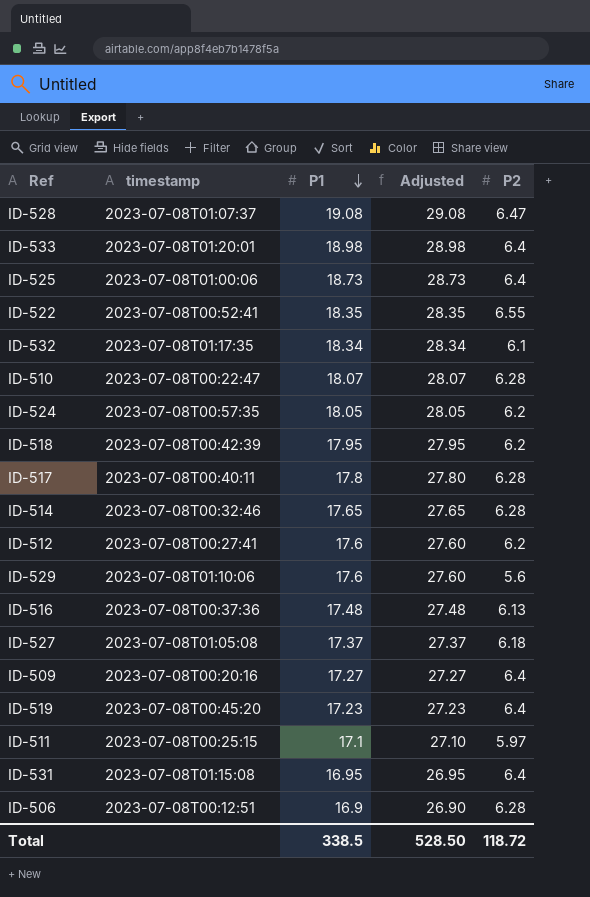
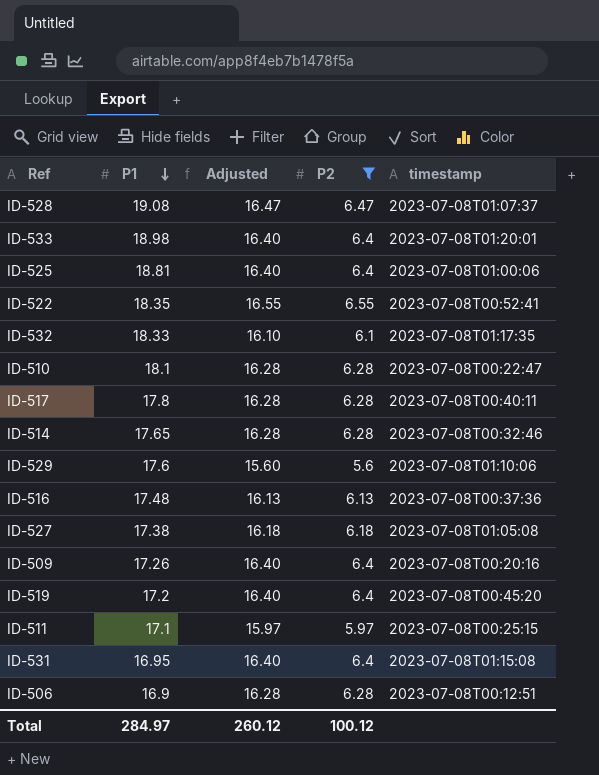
filter: none -> P2 != 6.2
column Adjusted | formula: [P1] + 10 -> [P2] + 10
column timestamp | position: 2 -> 5
ID-525 | P1: 18.73 -> 18.81
ID-532 | P1: 18.34 -> 18.33
ID-510 | P1: 18.07 -> 18.1
ID-527 | P1: 17.37 -> 17.38
ID-509 | P1: 17.27 -> 17.26
ID-519 | P1: 17.23 -> 17.2
Total | P1: 338.5 -> 284.97
Total | Adjusted: 528.50 -> 260.12
Total | P2: 118.72 -> 100.12

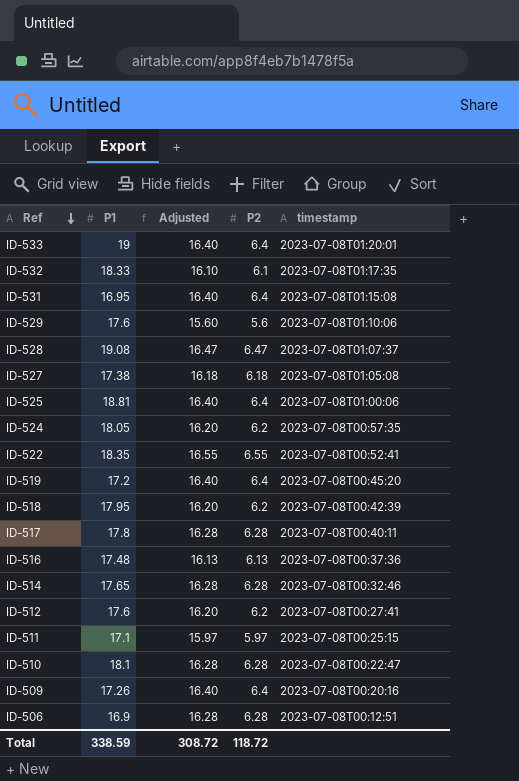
filter: P2 != 6.2 -> none
row order: P1 descending -> Ref descending
ID-533 | P1: 18.98 -> 19
Total | P1: 284.97 -> 338.59
Total | Adjusted: 260.12 -> 308.72
Total | P2: 100.12 -> 118.72

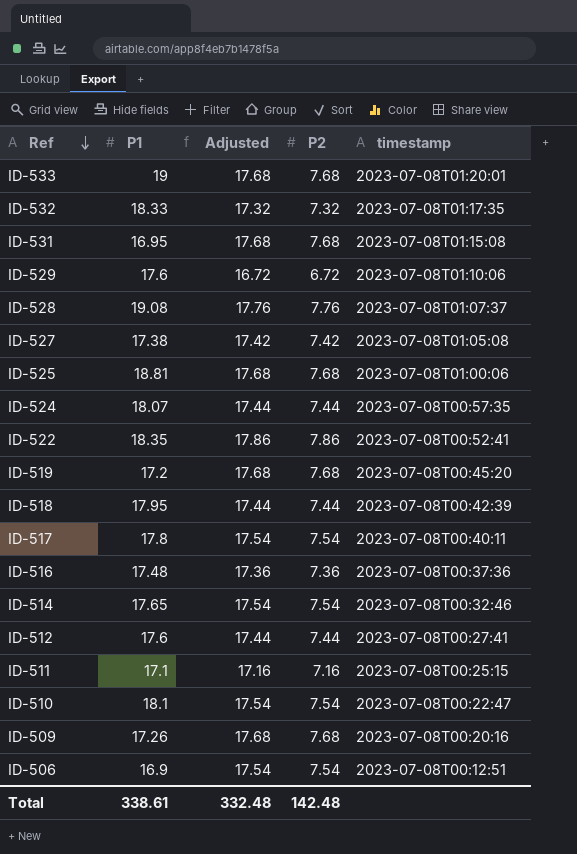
ID-533 | Adjusted: 16.40 -> 17.68
ID-533 | P2: 6.4 -> 7.68
ID-532 | Adjusted: 16.10 -> 17.32
ID-532 | P2: 6.1 -> 7.32
ID-531 | Adjusted: 16.40 -> 17.68
ID-531 | P2: 6.4 -> 7.68
ID-529 | Adjusted: 15.60 -> 16.72
ID-529 | P2: 5.6 -> 6.72
ID-528 | Adjusted: 16.47 -> 17.76
ID-528 | P2: 6.47 -> 7.76
ID-527 | Adjusted: 16.18 -> 17.42
ID-527 | P2: 6.18 -> 7.42
ID-525 | Adjusted: 16.40 -> 17.68
ID-525 | P2: 6.4 -> 7.68
ID-524 | P1: 18.05 -> 18.07
ID-524 | Adjusted: 16.20 -> 17.44
ID-524 | P2: 6.2 -> 7.44
ID-522 | Adjusted: 16.55 -> 17.86
ID-522 | P2: 6.55 -> 7.86
ID-519 | Adjusted: 16.40 -> 17.68
ID-519 | P2: 6.4 -> 7.68
ID-518 | Adjusted: 16.20 -> 17.44
ID-518 | P2: 6.2 -> 7.44
ID-517 | Adjusted: 16.28 -> 17.54
ID-517 | P2: 6.28 -> 7.54
ID-516 | Adjusted: 16.13 -> 17.36
ID-516 | P2: 6.13 -> 7.36
ID-514 | Adjusted: 16.28 -> 17.54
ID-514 | P2: 6.28 -> 7.54
ID-512 | Adjusted: 16.20 -> 17.44
ID-512 | P2: 6.2 -> 7.44
ID-511 | Adjusted: 15.97 -> 17.16
ID-511 | P2: 5.97 -> 7.16
ID-510 | Adjusted: 16.28 -> 17.54
ID-510 | P2: 6.28 -> 7.54
ID-509 | Adjusted: 16.40 -> 17.68
ID-509 | P2: 6.4 -> 7.68
ID-506 | Adjusted: 16.28 -> 17.54
ID-506 | P2: 6.28 -> 7.54
Total | P1: 338.59 -> 338.61
Total | Adjusted: 308.72 -> 332.48
Total | P2: 118.72 -> 142.48

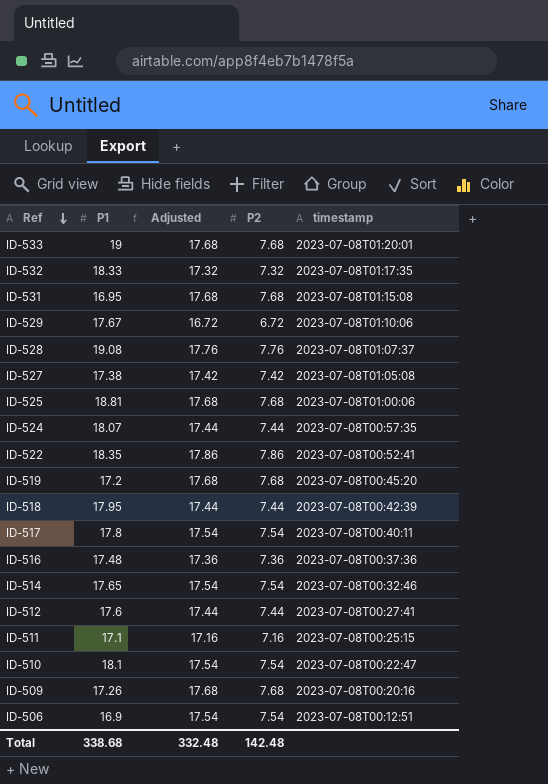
ID-529 | P1: 17.6 -> 17.67
Total | P1: 338.61 -> 338.68

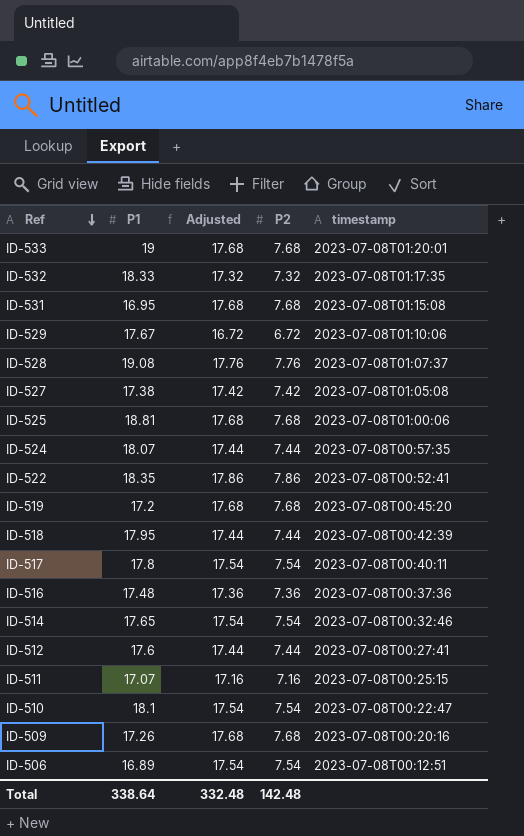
ID-511 | P1: 17.1 -> 17.07
ID-506 | P1: 16.9 -> 16.89
Total | P1: 338.68 -> 338.64

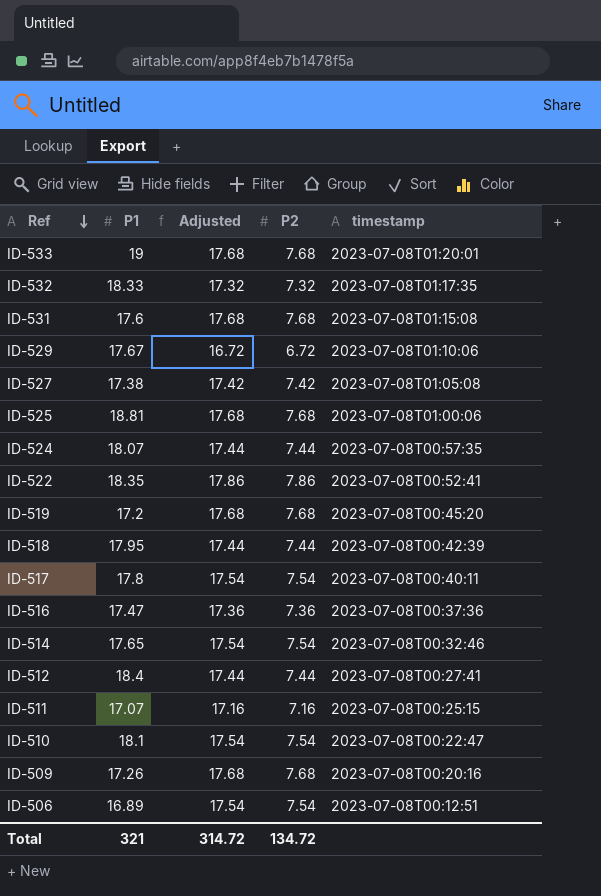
row ID-528: 19.08 | 17.76 | 7.76 | 2023-07-08T01:07:37 -> none
ID-531 | P1: 16.95 -> 17.6
ID-516 | P1: 17.48 -> 17.47
ID-512 | P1: 17.6 -> 18.4
Total | P1: 338.64 -> 321
Total | Adjusted: 332.48 -> 314.72
Total | P2: 142.48 -> 134.72

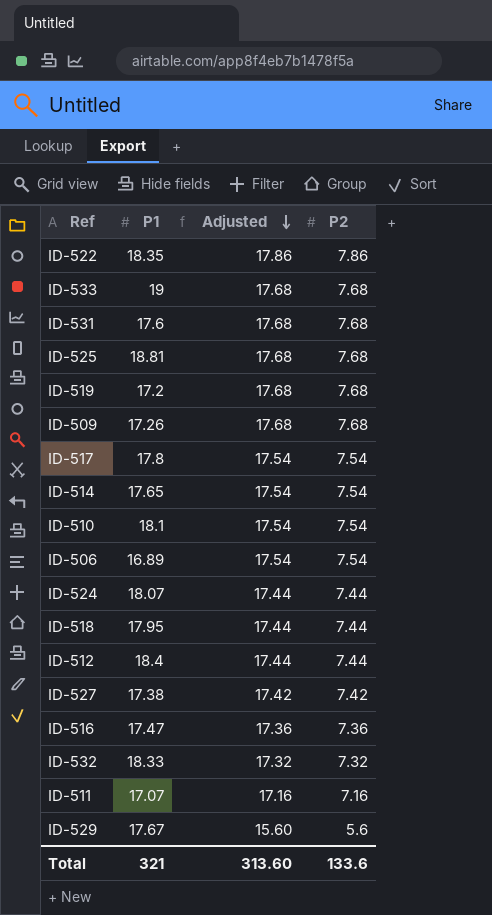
row order: Ref descending -> Adjusted descending
column timestamp | position: 5 -> none
ID-529 | Adjusted: 16.72 -> 15.60
ID-529 | P2: 6.72 -> 5.6
Total | Adjusted: 314.72 -> 313.60
Total | P2: 134.72 -> 133.6

